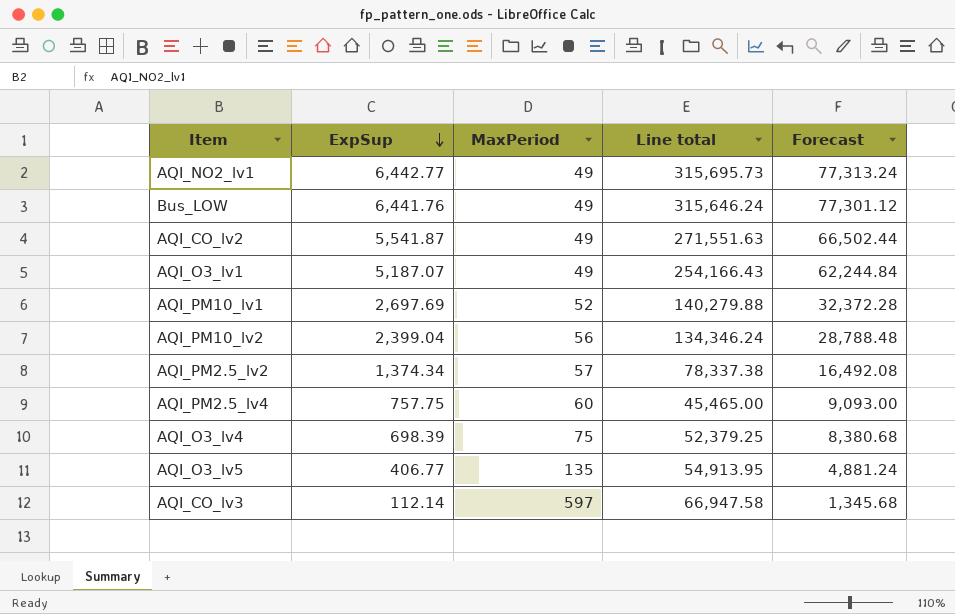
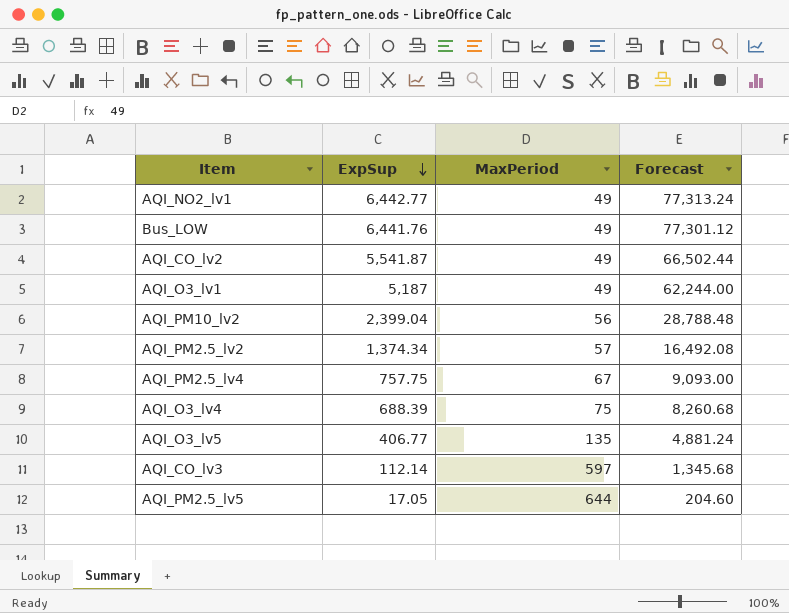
column Line total | formula: [ExpSup] * [MaxPeriod] -> none
row AQI_PM10_lv1: 2,697.69 | 52 | 140,279.88 | 32,372.28 -> none
AQI_O3_lv1 | ExpSup: 5,187.07 -> 5,187
AQI_O3_lv1 | Forecast: 62,244.84 -> 62,244.00
AQI_PM2.5_lv4 | MaxPeriod: 60 -> 67
AQI_O3_lv4 | ExpSup: 698.39 -> 688.39
AQI_O3_lv4 | Forecast: 8,380.68 -> 8,260.68
row AQI_PM2.5_lv5: none -> 17.05 | 644 | 204.60

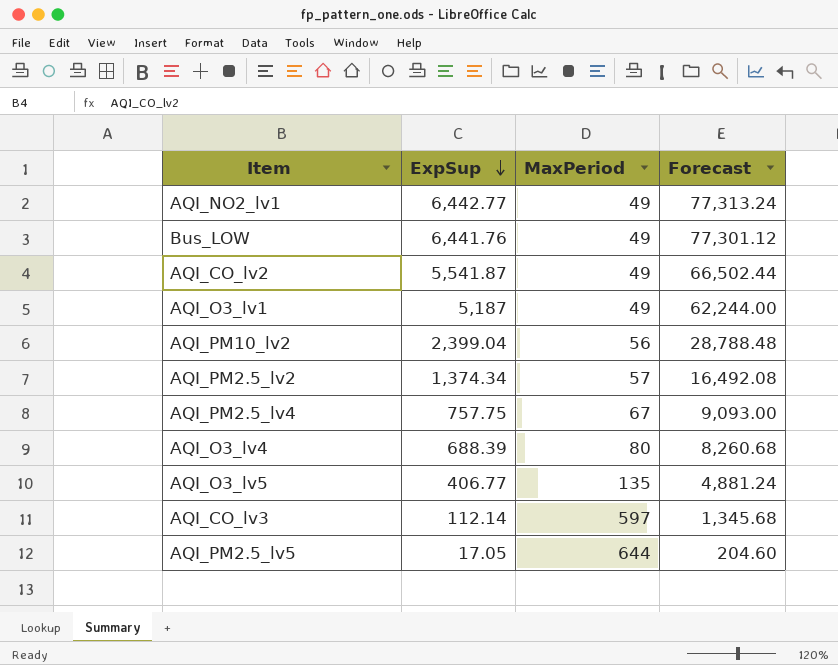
AQI_O3_lv4 | MaxPeriod: 75 -> 80

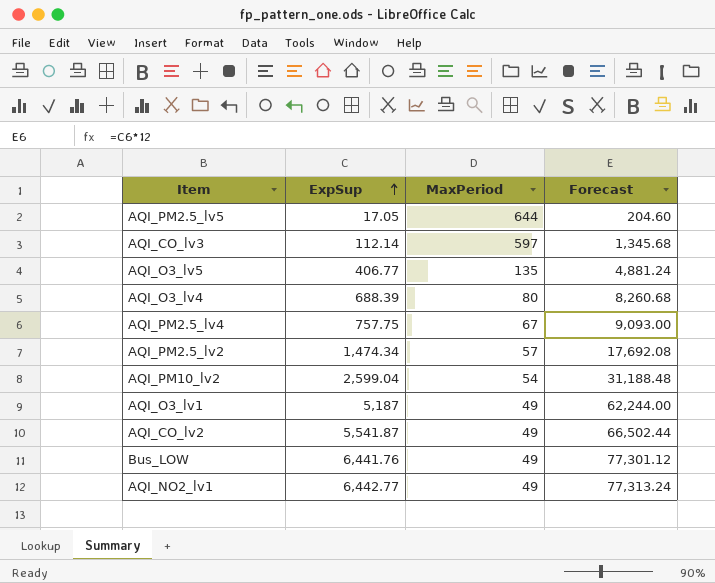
row order: ExpSup descending -> ExpSup ascending
AQI_PM2.5_lv2 | ExpSup: 1,374.34 -> 1,474.34
AQI_PM2.5_lv2 | Forecast: 16,492.08 -> 17,692.08
AQI_PM10_lv2 | ExpSup: 2,399.04 -> 2,599.04
AQI_PM10_lv2 | MaxPeriod: 56 -> 54
AQI_PM10_lv2 | Forecast: 28,788.48 -> 31,188.48

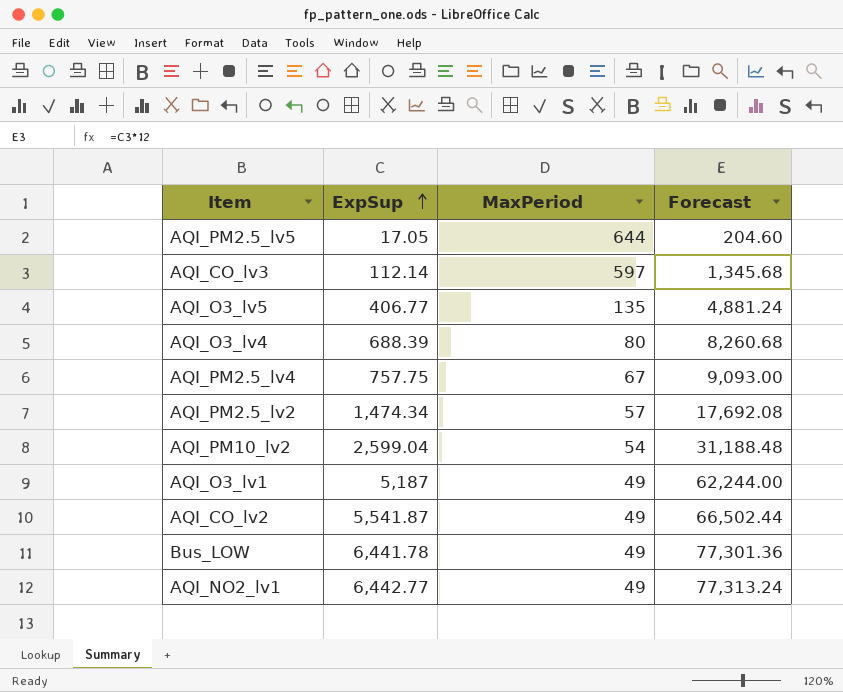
Bus_LOW | ExpSup: 6,441.76 -> 6,441.78
Bus_LOW | Forecast: 77,301.12 -> 77,301.36

